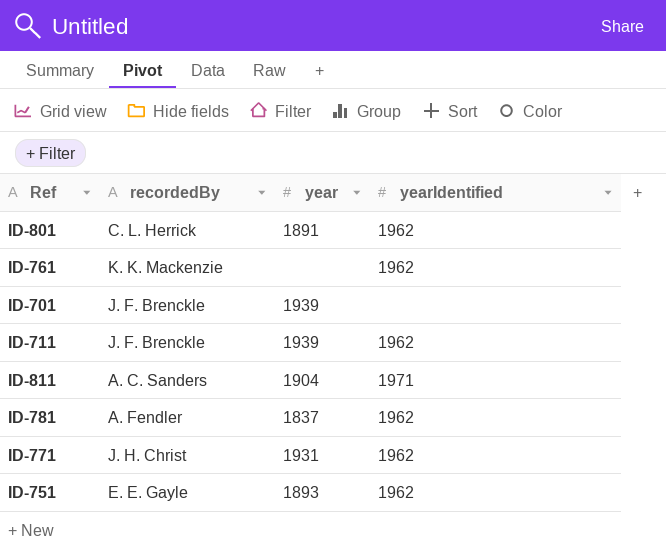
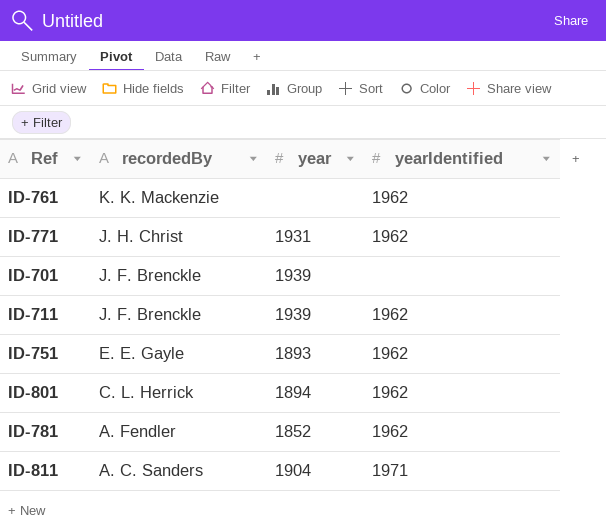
row order: none -> recordedBy descending
ID-801 | year: 1891 -> 1894
ID-781 | year: 1837 -> 1852

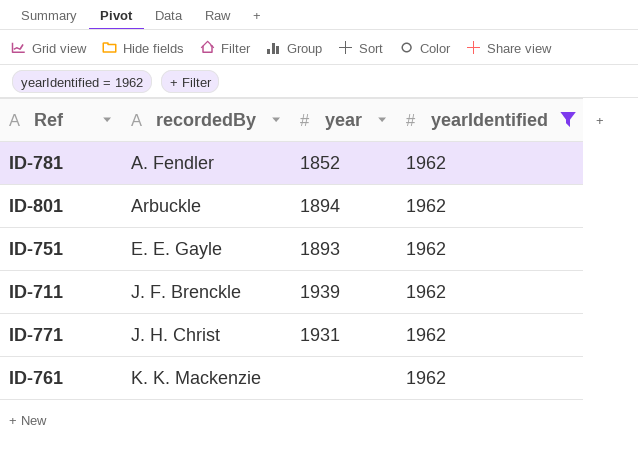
filter: none -> yearIdentified = 1962
row order: recordedBy descending -> recordedBy ascending
ID-801 | recordedBy: C. L. Herrick -> Arbuckle

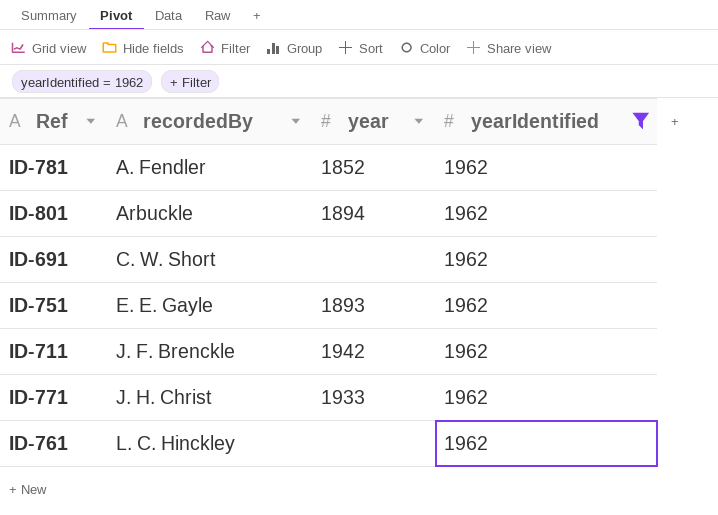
row ID-691: none -> C. W. Short | none | 1962
ID-711 | year: 1939 -> 1942
ID-771 | year: 1931 -> 1933
ID-761 | recordedBy: K. K. Mackenzie -> L. C. Hinckley

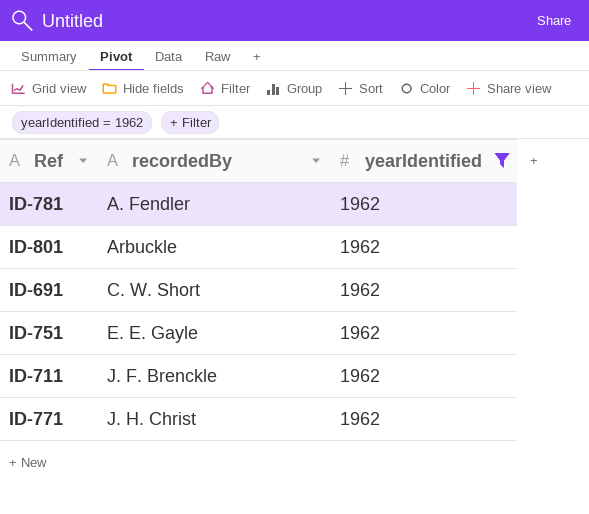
column year | position: 3 -> none
row ID-761: L. C. Hinckley | none | 1962 -> none

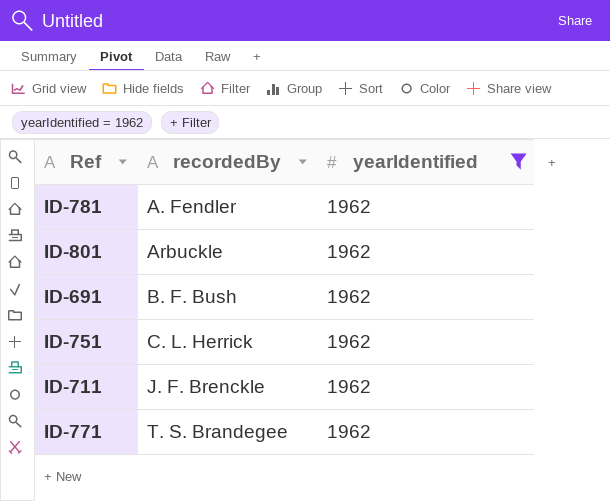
ID-691 | recordedBy: C. W. Short -> B. F. Bush
ID-751 | recordedBy: E. E. Gayle -> C. L. Herrick
ID-771 | recordedBy: J. H. Christ -> T. S. Brandegee

